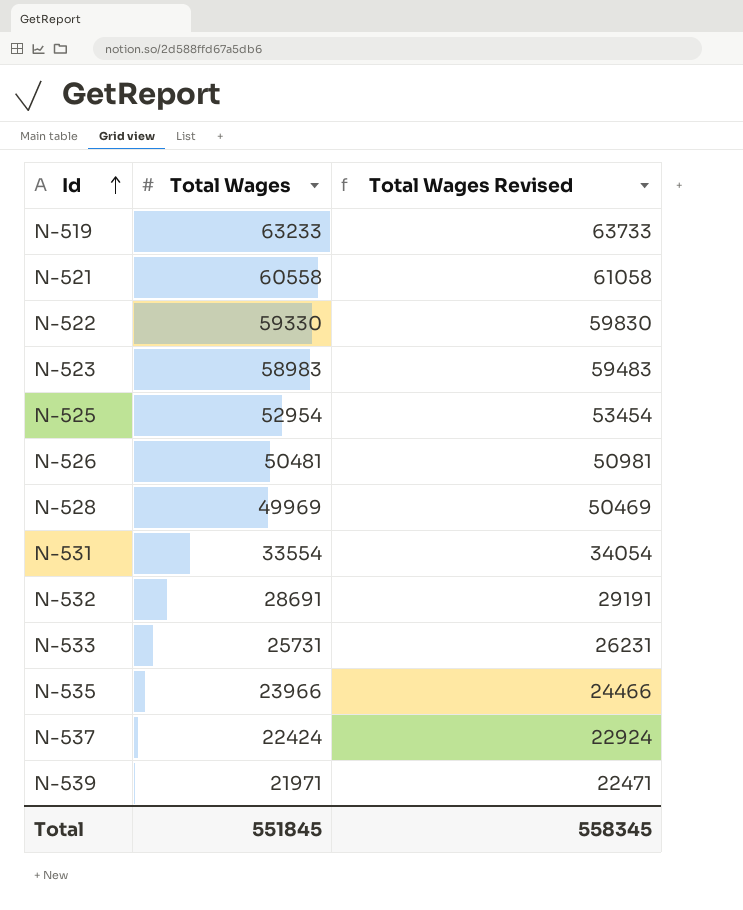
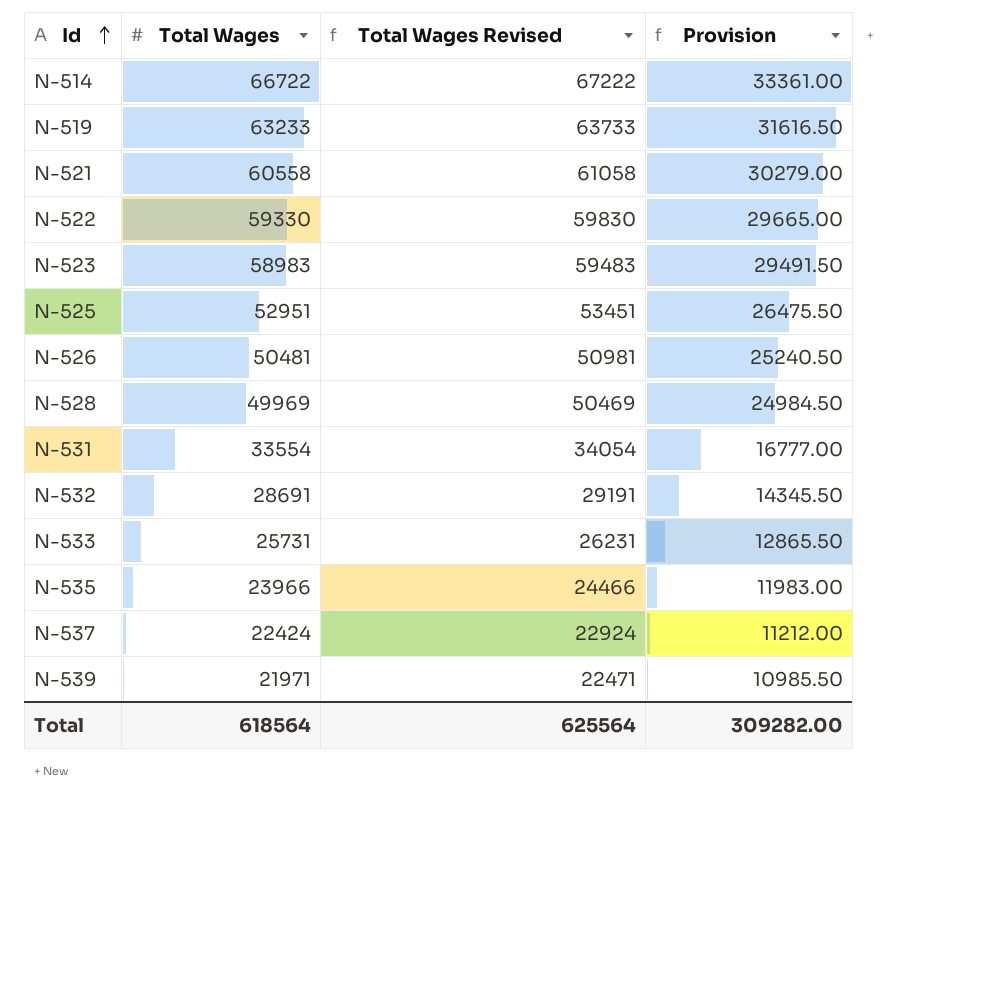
column Provision | formula: none -> [Total Wages] * 0.5
row N-514: none -> 66722 | 67222 | 33361.00
N-525 | Total Wages: 52954 -> 52951
N-525 | Total Wages Revised: 53454 -> 53451
Total | Total Wages: 551845 -> 618564
Total | Total Wages Revised: 558345 -> 625564

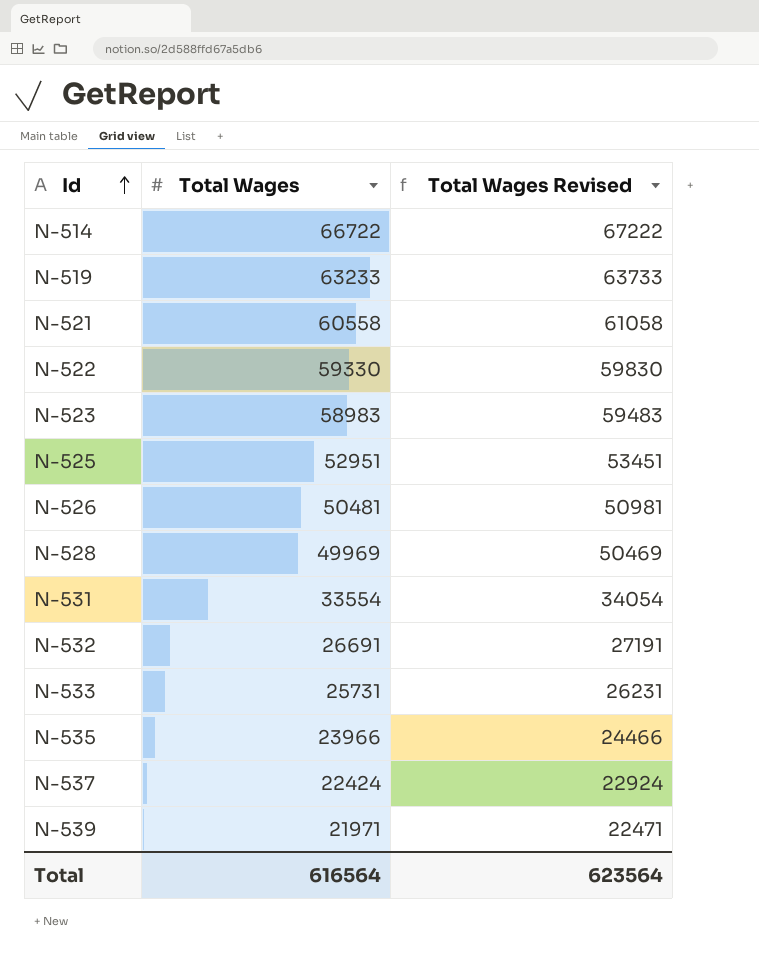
column Provision | formula: [Total Wages] * 0.5 -> none
N-532 | Total Wages: 28691 -> 26691
N-532 | Total Wages Revised: 29191 -> 27191
Total | Total Wages: 618564 -> 616564
Total | Total Wages Revised: 625564 -> 623564

